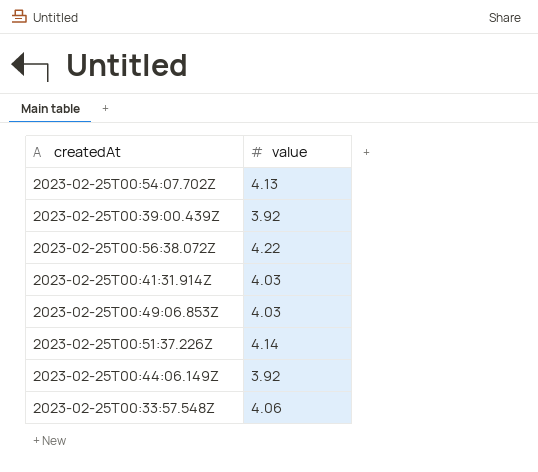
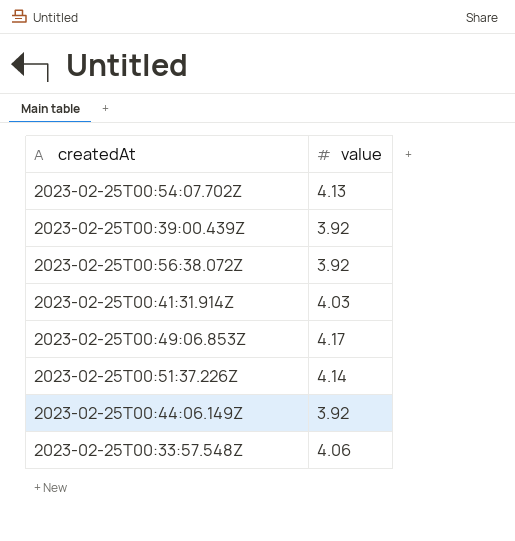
2023-02-25T00:56:38.072Z | value: 4.22 -> 3.92
2023-02-25T00:49:06.853Z | value: 4.03 -> 4.17

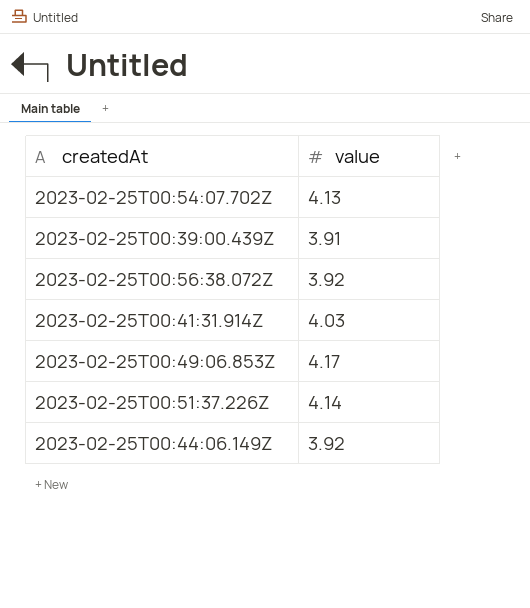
row 2023-02-25T00:33:57.548Z: 4.06 -> none
2023-02-25T00:39:00.439Z | value: 3.92 -> 3.91

